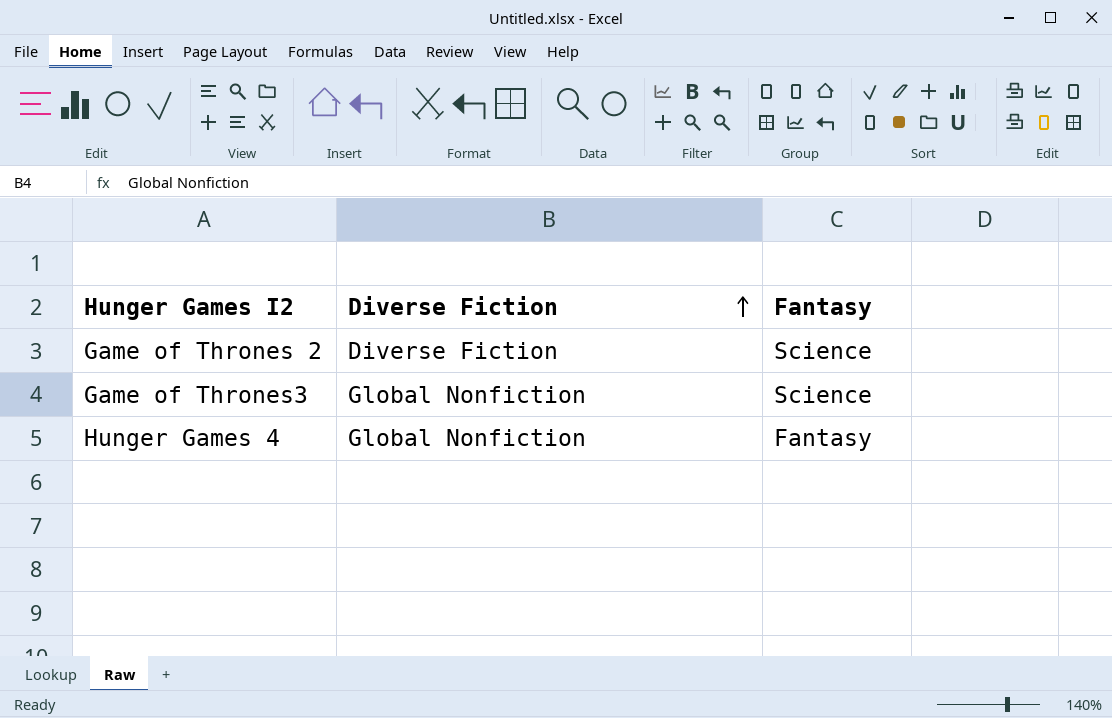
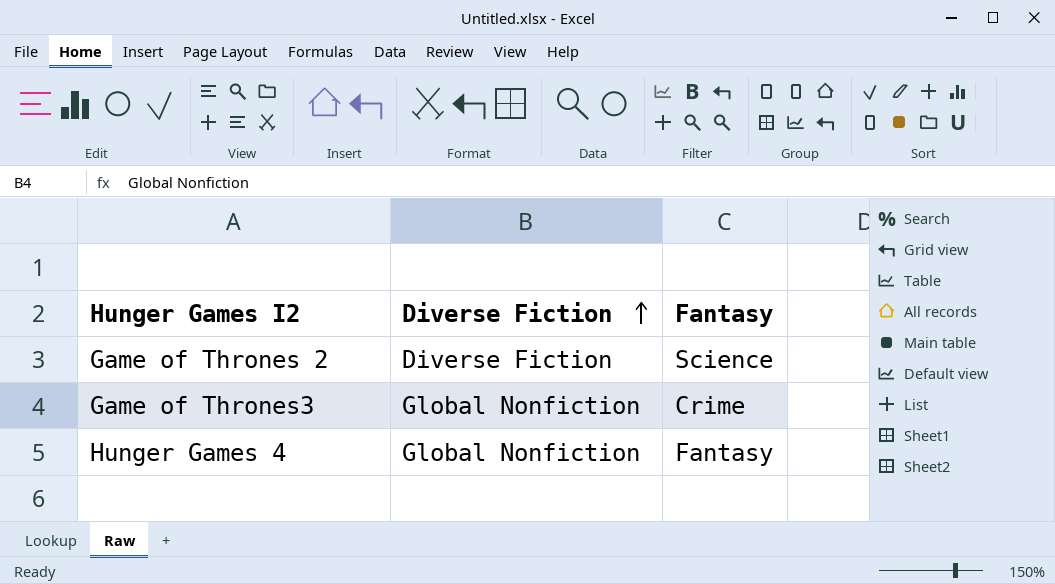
Game of Thrones3 | Fantasy: Science -> Crime

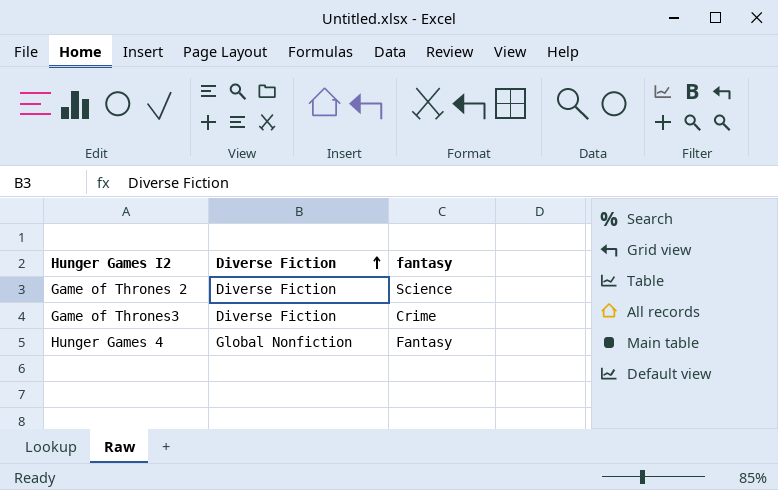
column name: Fantasy -> fantasy
Game of Thrones3 | Diverse Fiction: Global Nonfiction -> Diverse Fiction

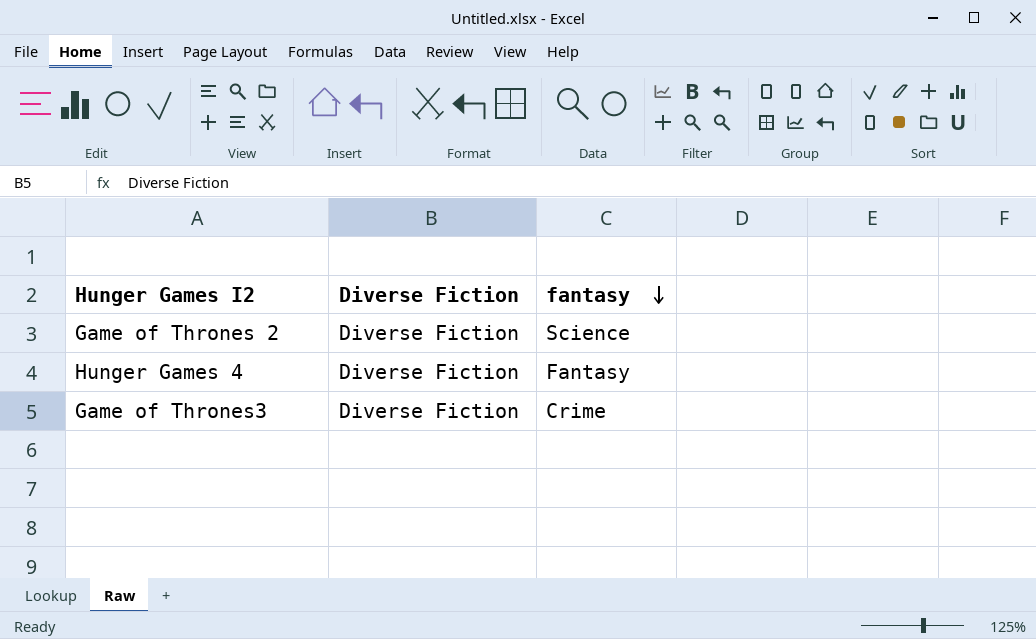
row order: Diverse Fiction ascending -> fantasy descending
Hunger Games 4 | Diverse Fiction: Global Nonfiction -> Diverse Fiction

